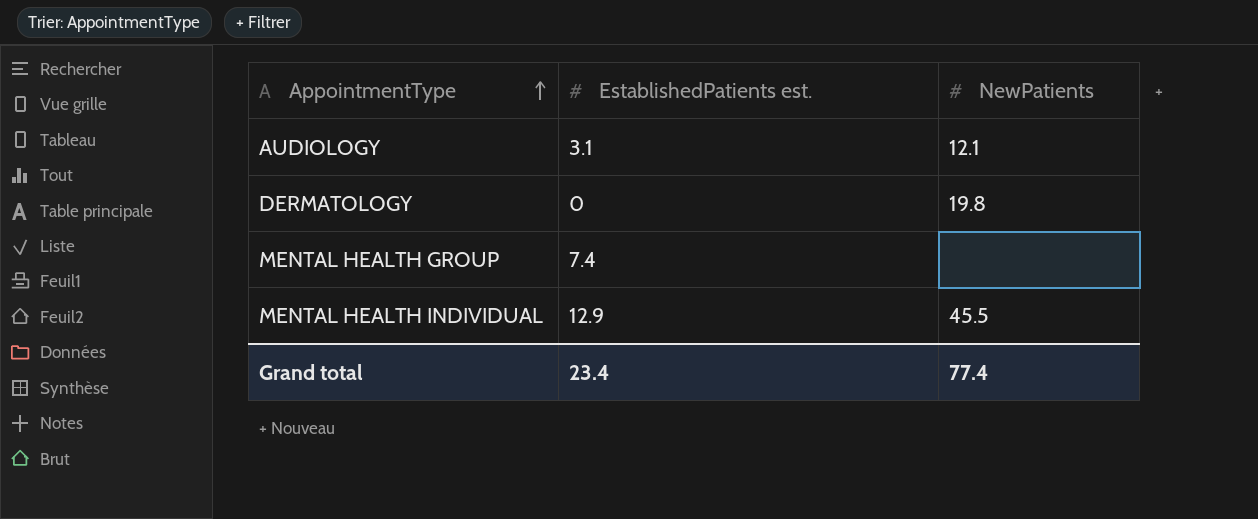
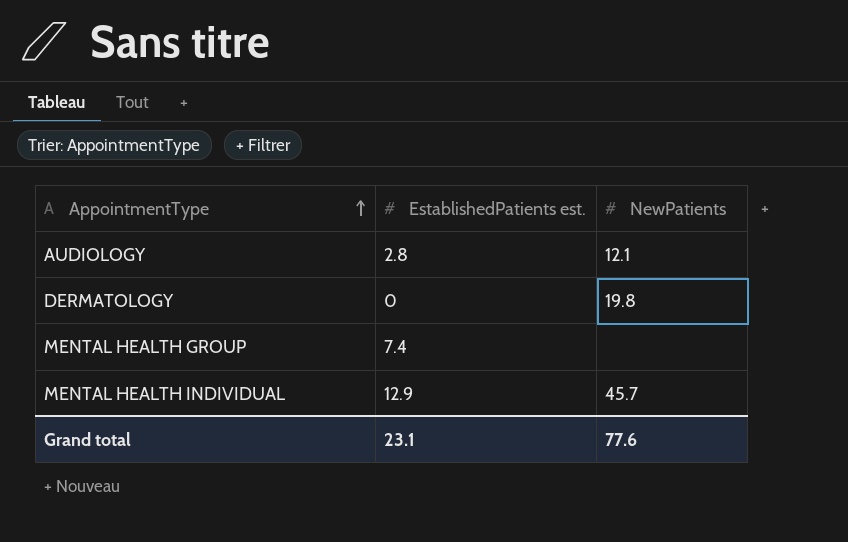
AUDIOLOGY | EstablishedPatients est.: 3.1 -> 2.8
MENTAL HEALTH INDIVIDUAL | NewPatients: 45.5 -> 45.7
Grand total | EstablishedPatients est.: 23.4 -> 23.1
Grand total | NewPatients: 77.4 -> 77.6

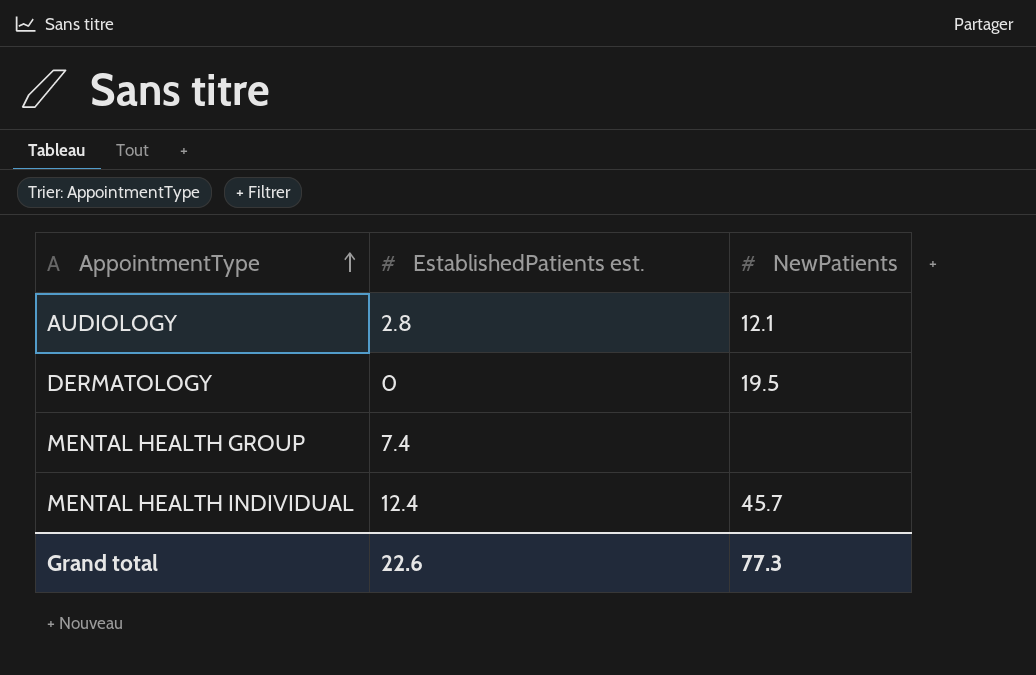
DERMATOLOGY | NewPatients: 19.8 -> 19.5
MENTAL HEALTH INDIVIDUAL | EstablishedPatients est.: 12.9 -> 12.4
Grand total | EstablishedPatients est.: 23.1 -> 22.6
Grand total | NewPatients: 77.6 -> 77.3

